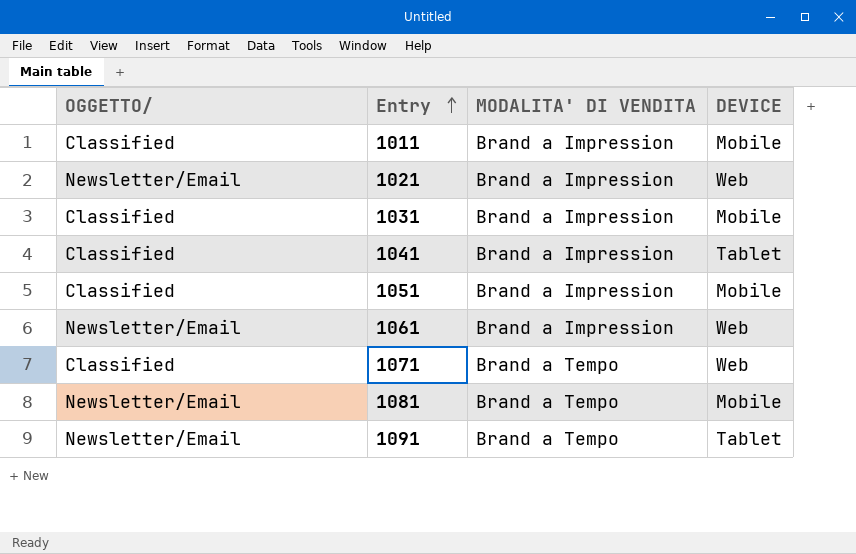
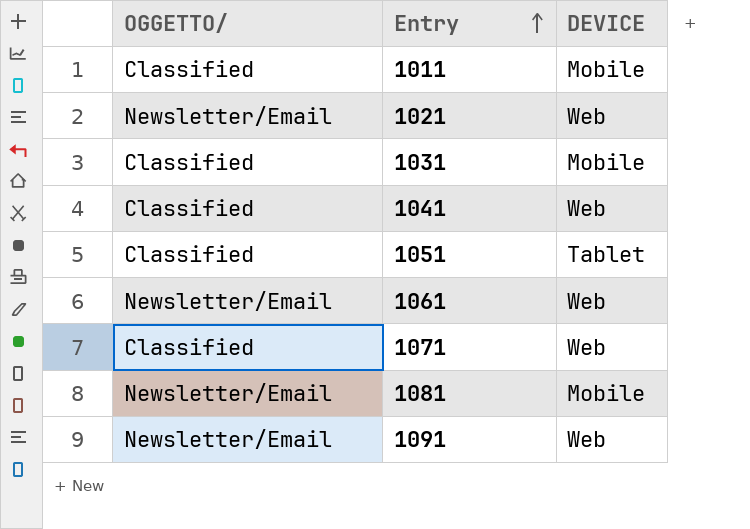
column MODALITA' DI VENDITA | position: 3 -> none
1041 | DEVICE: Tablet -> Web
1051 | DEVICE: Mobile -> Tablet
1091 | DEVICE: Tablet -> Web

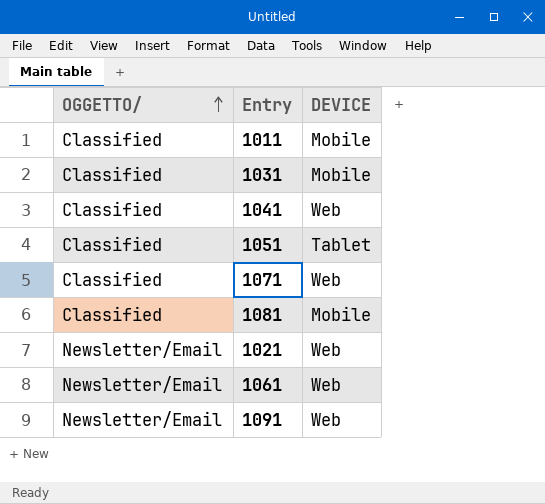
row order: Entry ascending -> OGGETTO/ ascending
1081 | OGGETTO/: Newsletter/Email -> Classified

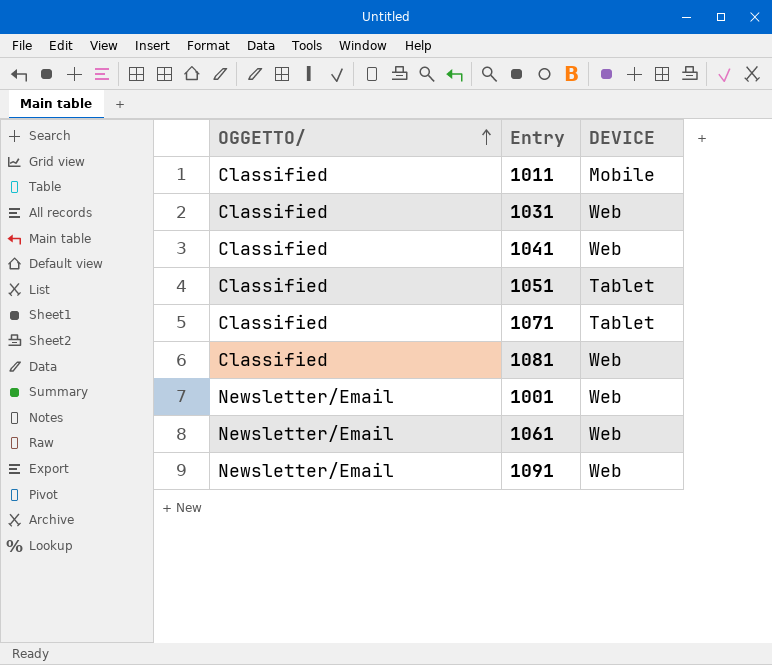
row 1021: Newsletter/Email | Web -> none
1031 | DEVICE: Mobile -> Web
1071 | DEVICE: Web -> Tablet
1081 | DEVICE: Mobile -> Web
row 1001: none -> Newsletter/Email | Web

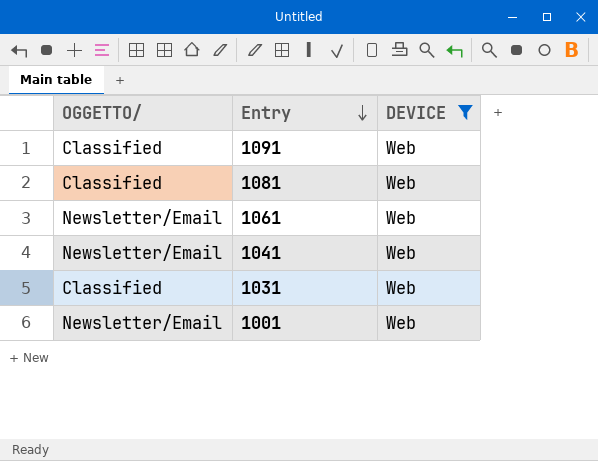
filter: none -> DEVICE = Web
row order: OGGETTO/ ascending -> Entry descending
1091 | OGGETTO/: Newsletter/Email -> Classified
1041 | OGGETTO/: Classified -> Newsletter/Email

